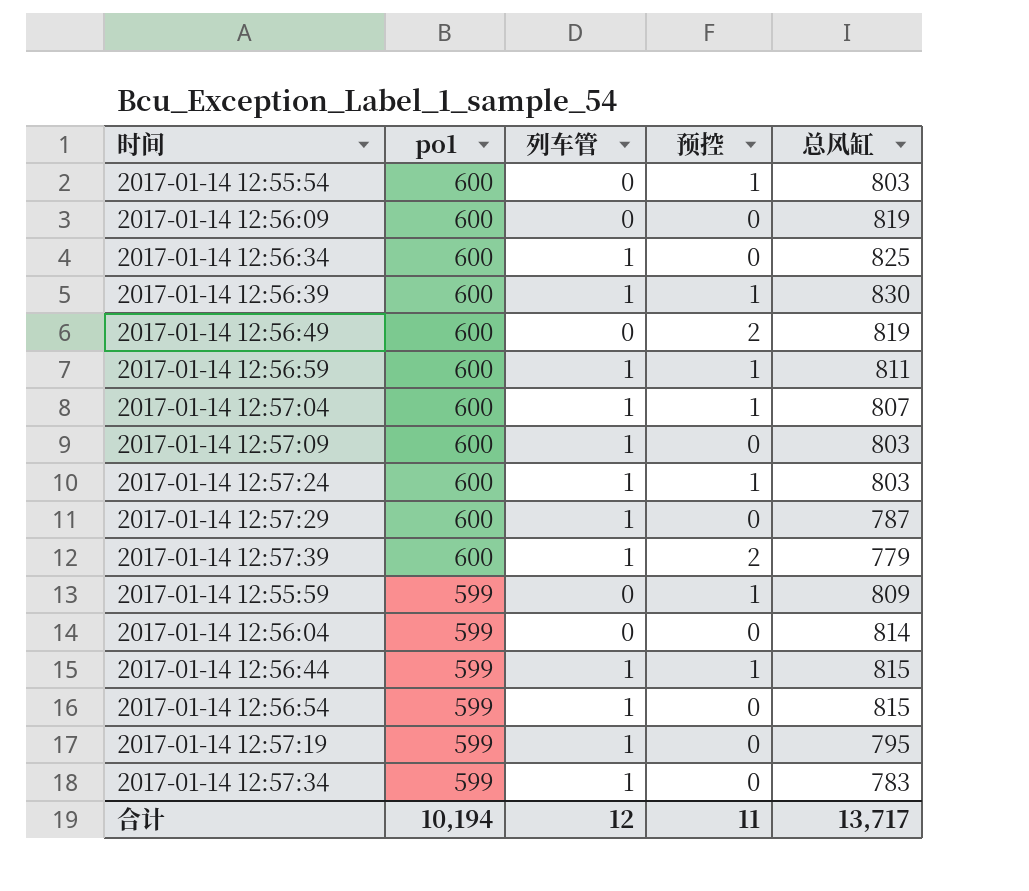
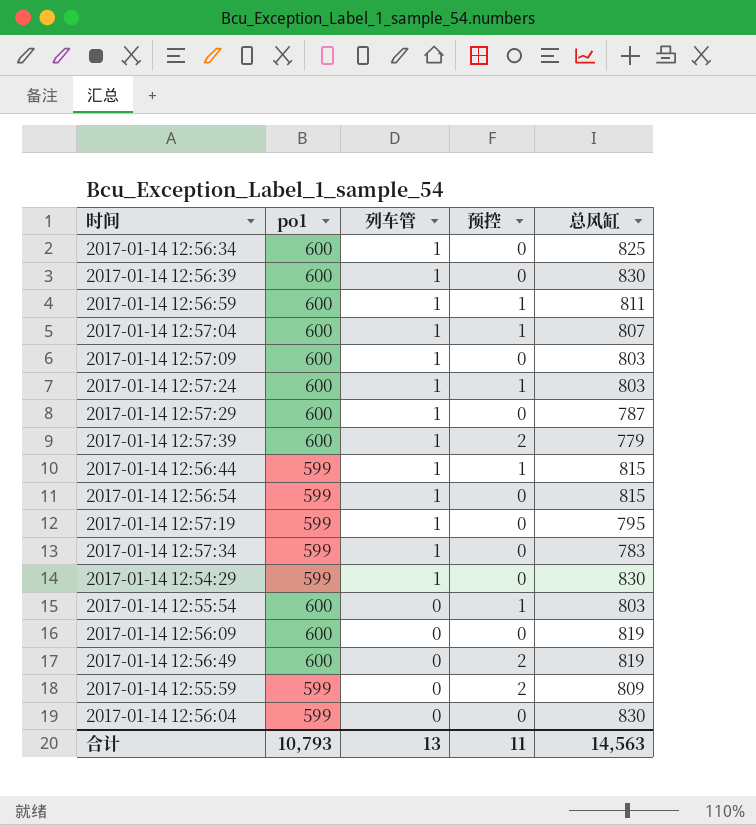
row order: po1 descending -> 列车管 descending
2017-01-14 12:56:39 | 预控: 1 -> 0
row 2017-01-14 12:54:29: none -> 599 | 1 | 0 | 830
2017-01-14 12:55:59 | 预控: 1 -> 2
2017-01-14 12:56:04 | 总风缸: 814 -> 830
合计 | po1: 10,194 -> 10,793
合计 | 列车管: 12 -> 13
合计 | 总风缸: 13,717 -> 14,563

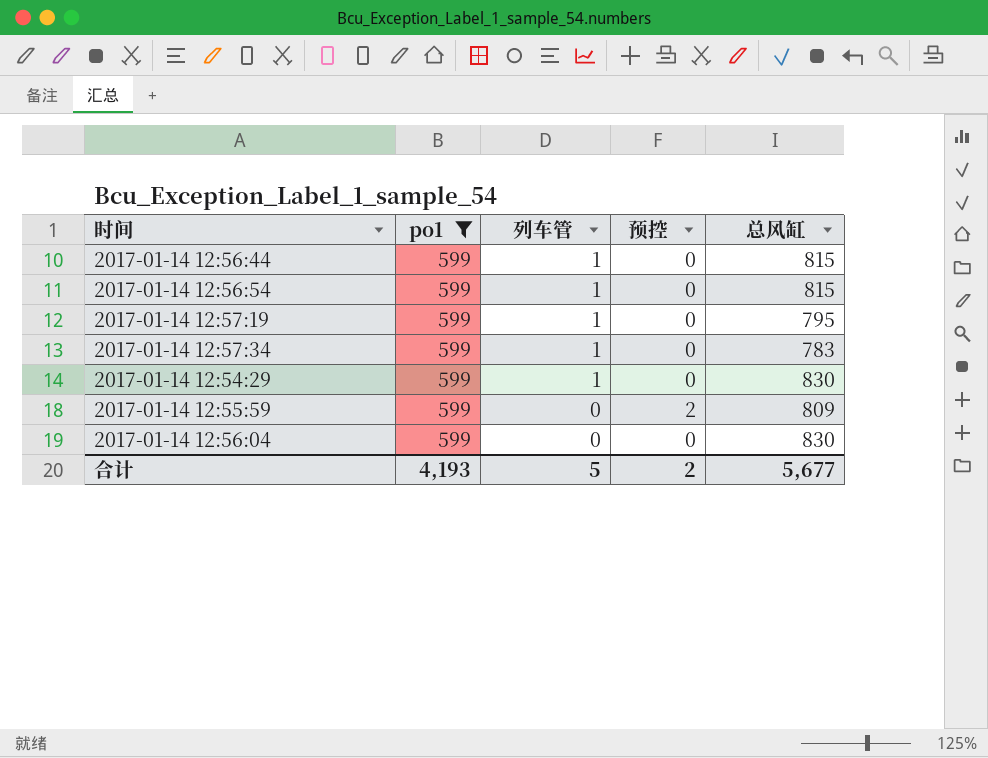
filter: none -> po1 = 599
2017-01-14 12:56:44 | 预控: 1 -> 0
合计 | po1: 10,793 -> 4,193
合计 | 列车管: 13 -> 5
合计 | 预控: 11 -> 2
合计 | 总风缸: 14,563 -> 5,677

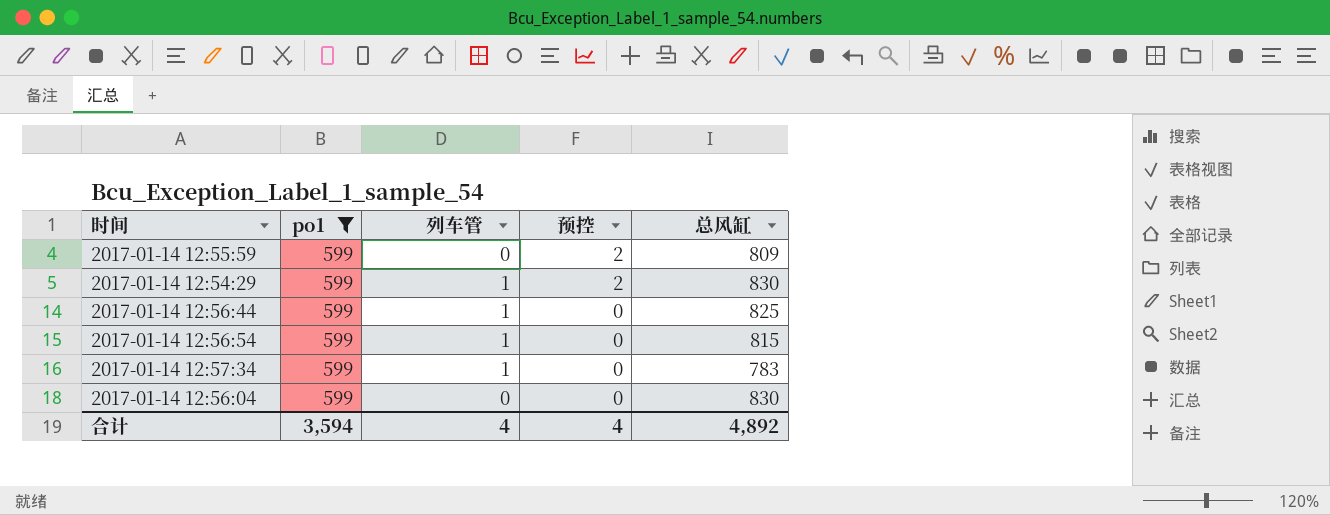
row order: 列车管 descending -> 预控 descending
row 2017-01-14 12:57:19: 599 | 1 | 0 | 795 -> none
2017-01-14 12:54:29 | 预控: 0 -> 2
2017-01-14 12:56:44 | 总风缸: 815 -> 825
合计 | po1: 4,193 -> 3,594
合计 | 列车管: 5 -> 4
合计 | 预控: 2 -> 4
合计 | 总风缸: 5,677 -> 4,892

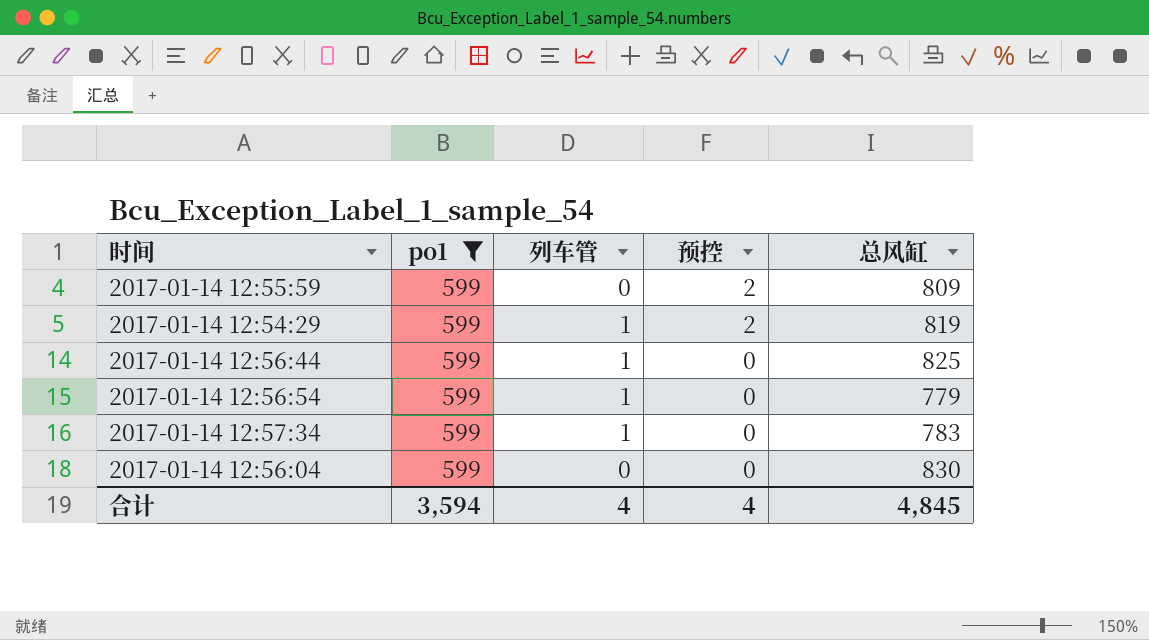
2017-01-14 12:54:29 | 总风缸: 830 -> 819
2017-01-14 12:56:54 | 总风缸: 815 -> 779
合计 | 总风缸: 4,892 -> 4,845

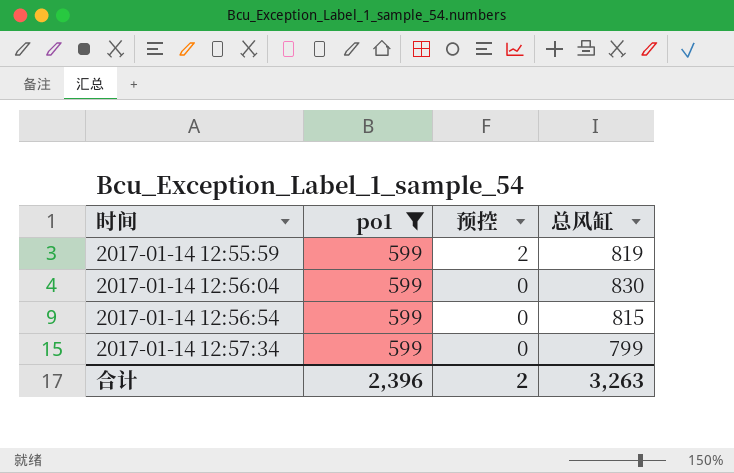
row order: 预控 descending -> 时间 ascending
column 列车管 | position: 3 -> none
row 2017-01-14 12:54:29: 599 | 1 | 2 | 819 -> none
row 2017-01-14 12:56:44: 599 | 1 | 0 | 825 -> none
2017-01-14 12:55:59 | 总风缸: 809 -> 819
2017-01-14 12:56:54 | 总风缸: 779 -> 815
2017-01-14 12:57:34 | 总风缸: 783 -> 799
合计 | po1: 3,594 -> 2,396
合计 | 预控: 4 -> 2
合计 | 总风缸: 4,845 -> 3,263

